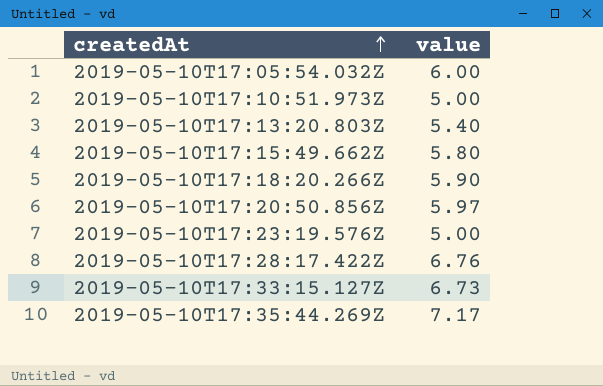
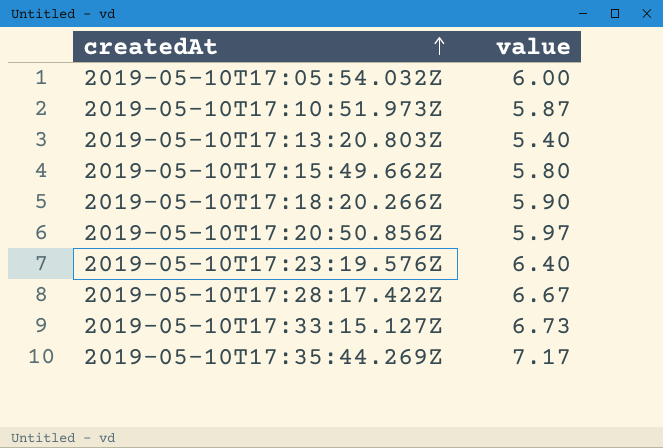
2019-05-10T17:10:51.973Z | value: 5.00 -> 5.87
2019-05-10T17:23:19.576Z | value: 5.00 -> 6.40
2019-05-10T17:28:17.422Z | value: 6.76 -> 6.67

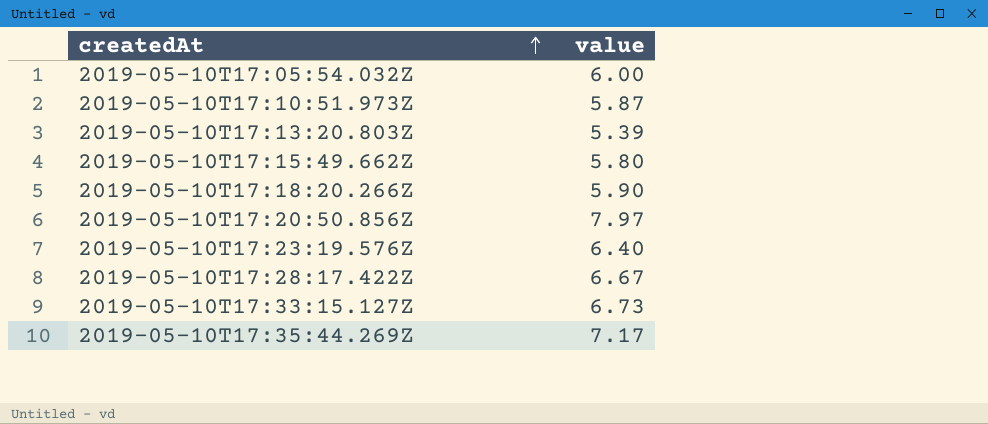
2019-05-10T17:13:20.803Z | value: 5.40 -> 5.39
2019-05-10T17:20:50.856Z | value: 5.97 -> 7.97

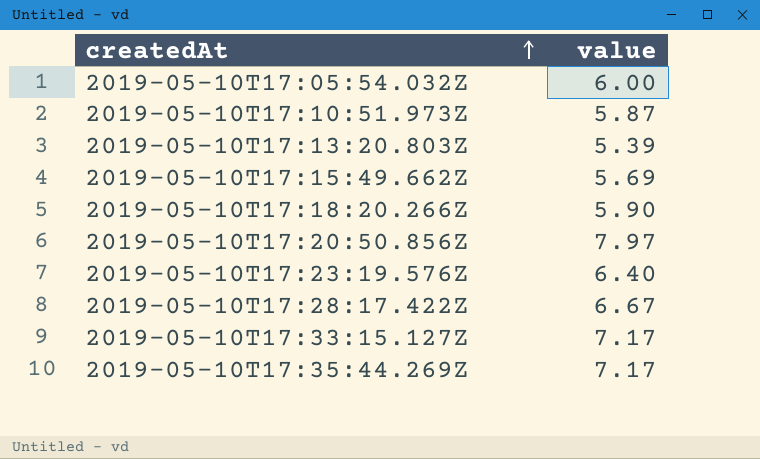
2019-05-10T17:15:49.662Z | value: 5.80 -> 5.69
2019-05-10T17:33:15.127Z | value: 6.73 -> 7.17

